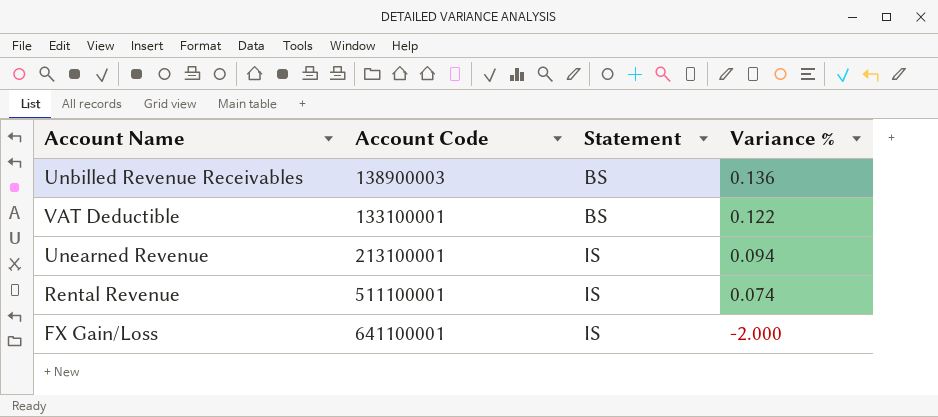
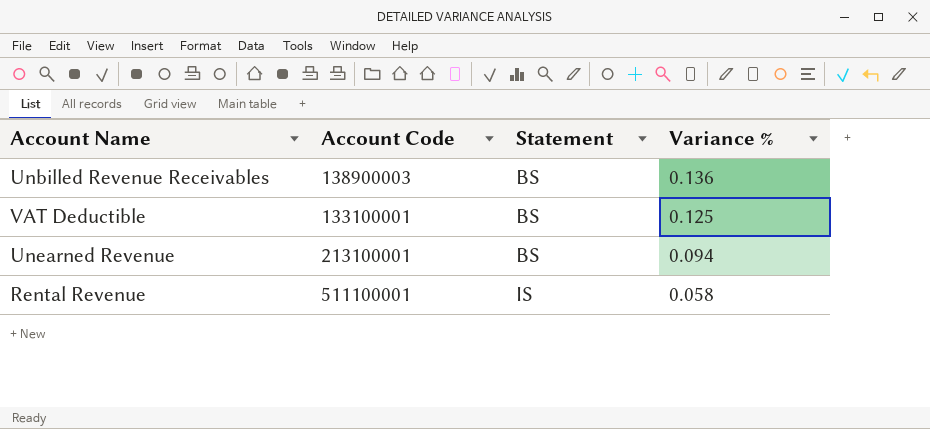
row FX Gain/Loss: 641100001 | IS | -2.000 -> none
VAT Deductible | Variance %: 0.122 -> 0.125
Unearned Revenue | Statement: IS -> BS
Rental Revenue | Variance %: 0.074 -> 0.058

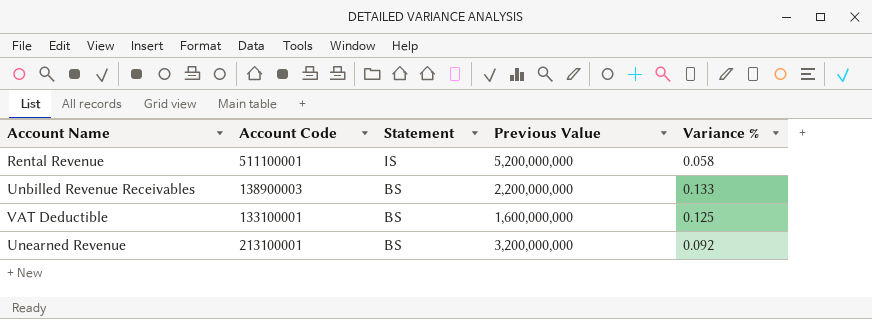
row order: Statement ascending -> Statement descending
column Previous Value | position: none -> 4
Unbilled Revenue Receivables | Variance %: 0.136 -> 0.133
Unearned Revenue | Variance %: 0.094 -> 0.092

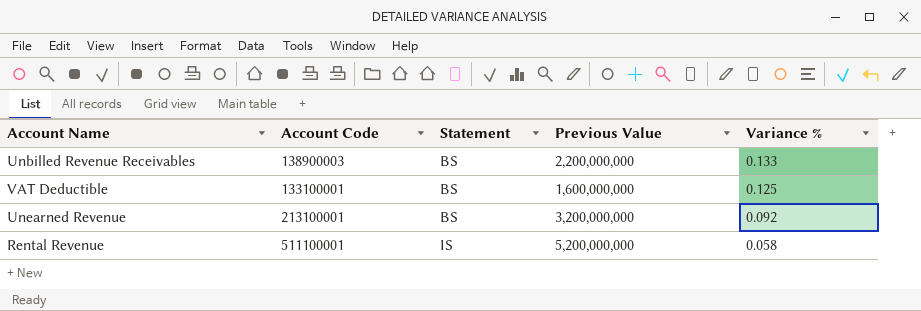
row order: Statement descending -> Statement ascending

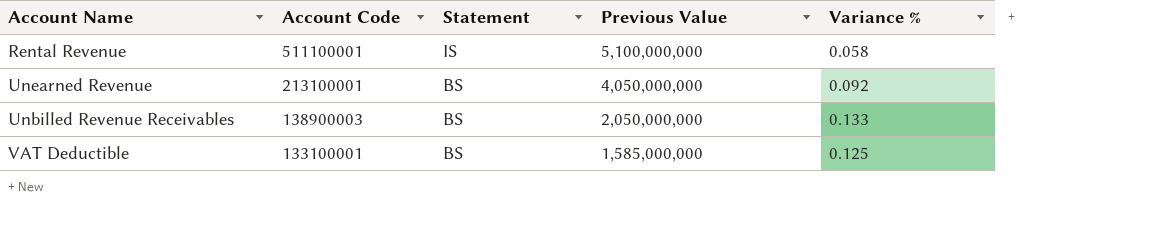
row order: Statement ascending -> Account Code descending
Rental Revenue | Previous Value: 5,200,000,000 -> 5,100,000,000
Unearned Revenue | Previous Value: 3,200,000,000 -> 4,050,000,000
Unbilled Revenue Receivables | Previous Value: 2,200,000,000 -> 2,050,000,000
VAT Deductible | Previous Value: 1,600,000,000 -> 1,585,000,000

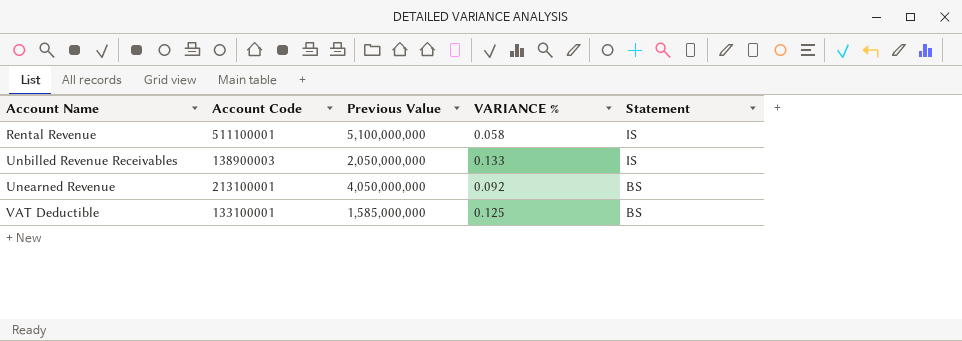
row order: Account Code descending -> Account Name ascending
column name: Variance % -> VARIANCE %
column Statement | position: 3 -> 5
Unbilled Revenue Receivables | Statement: BS -> IS

